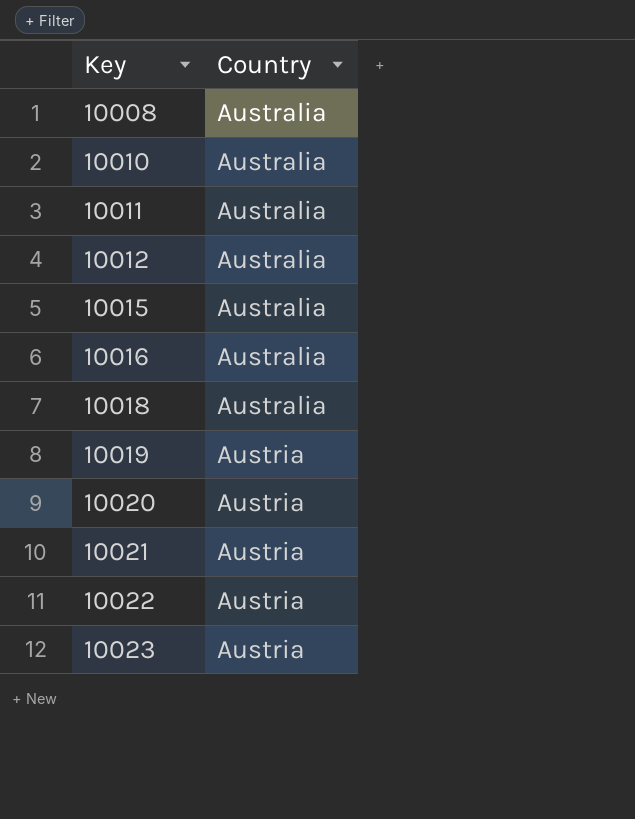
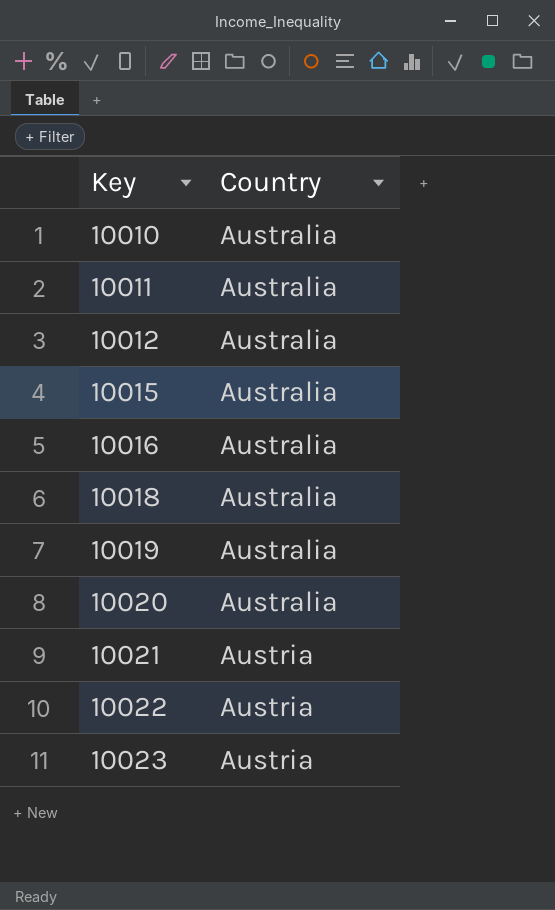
row 10008: Australia -> none
10019 | Country: Austria -> Australia
10020 | Country: Austria -> Australia

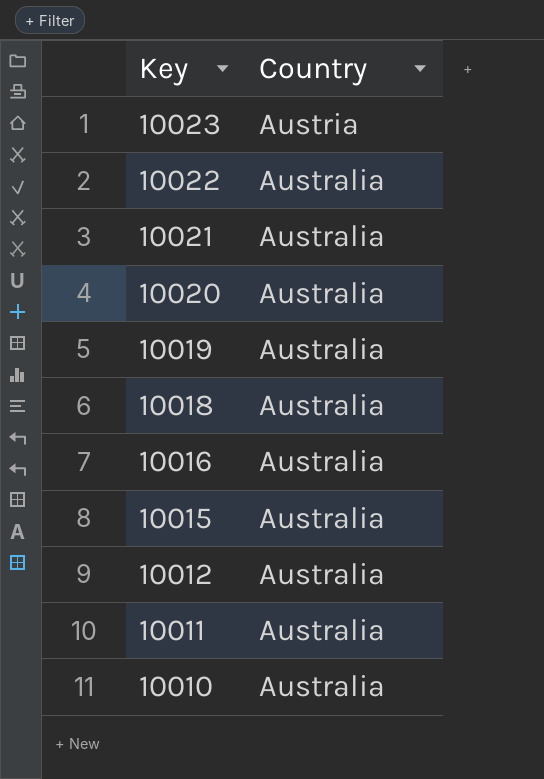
row order: Key ascending -> Key descending
10022 | Country: Austria -> Australia
10021 | Country: Austria -> Australia

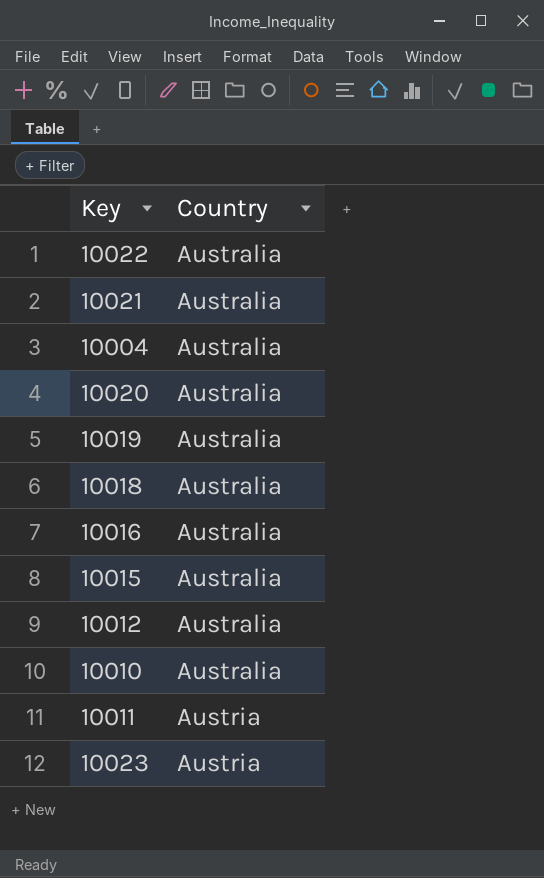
row order: Key descending -> Country ascending
row 10004: none -> Australia
10011 | Country: Australia -> Austria

